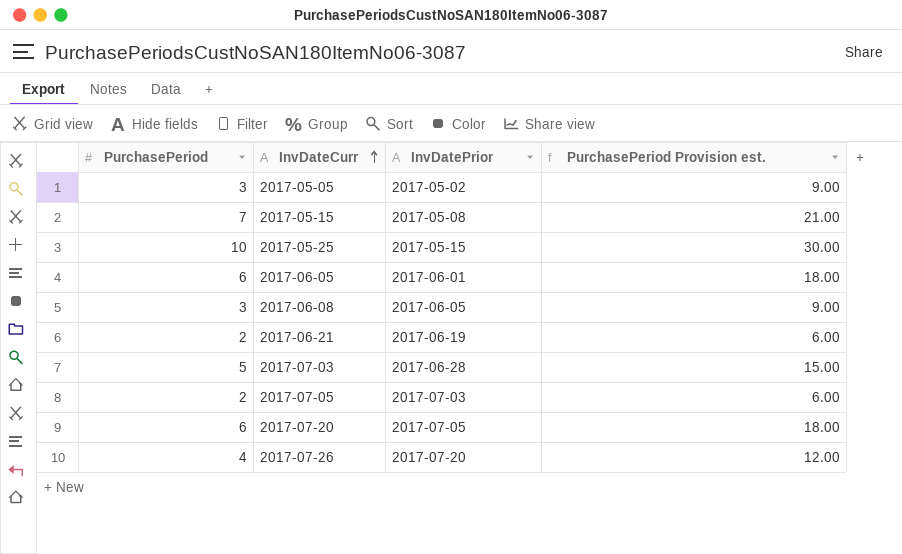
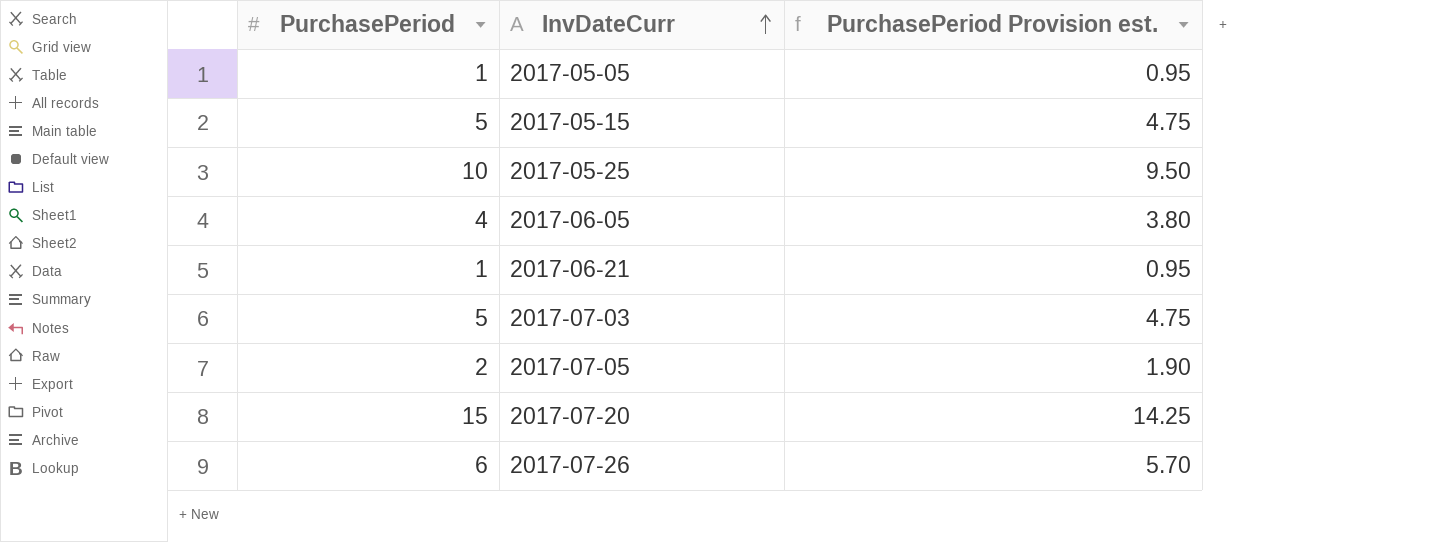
column InvDatePrior | position: 3 -> none
column PurchasePeriod Provision est. | formula: [PurchasePeriod] * 3 -> [PurchasePeriod] * 0.95
row 2017-06-08: 3 | 2017-06-05 | 9.00 -> none
2017-05-05 | PurchasePeriod: 3 -> 1
2017-05-15 | PurchasePeriod: 7 -> 5
2017-06-05 | PurchasePeriod: 6 -> 4
2017-06-21 | PurchasePeriod: 2 -> 1
2017-07-20 | PurchasePeriod: 6 -> 15
2017-07-26 | PurchasePeriod: 4 -> 6

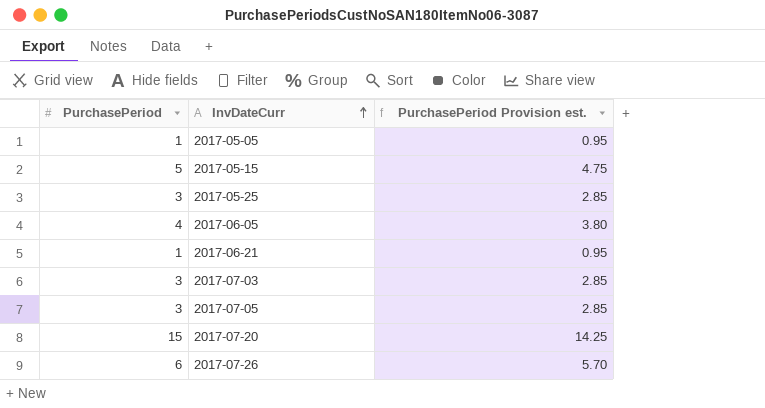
2017-05-25 | PurchasePeriod: 10 -> 3
2017-05-25 | PurchasePeriod Provision est.: 9.50 -> 2.85
2017-07-03 | PurchasePeriod: 5 -> 3
2017-07-03 | PurchasePeriod Provision est.: 4.75 -> 2.85
2017-07-05 | PurchasePeriod: 2 -> 3
2017-07-05 | PurchasePeriod Provision est.: 1.90 -> 2.85

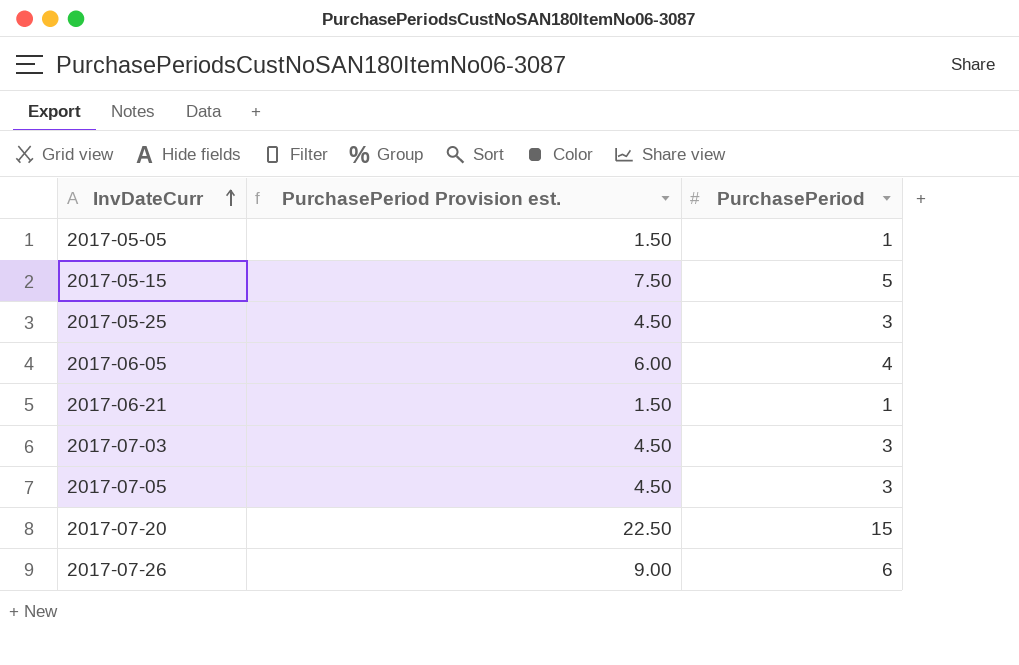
column PurchasePeriod Provision est. | formula: [PurchasePeriod] * 0.95 -> [PurchasePeriod] * 1.5
column PurchasePeriod | position: 1 -> 3

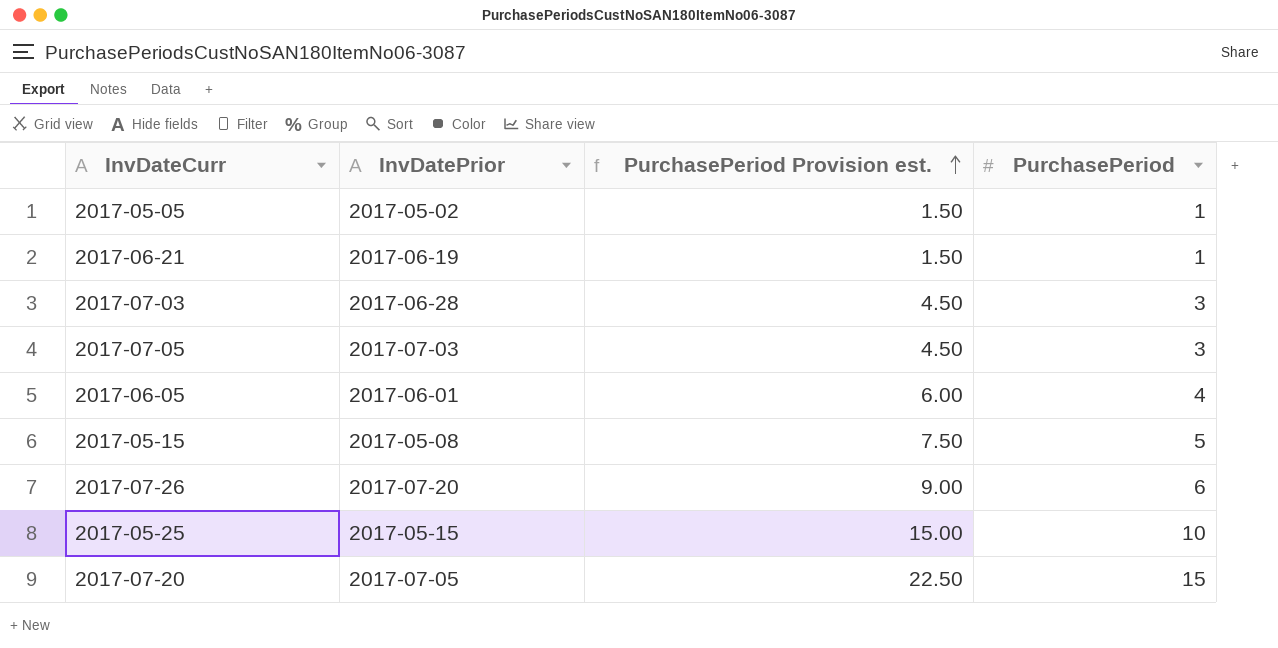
row order: InvDateCurr ascending -> PurchasePeriod Provision est. ascending
column InvDatePrior | position: none -> 2
2017-05-25 | PurchasePeriod Provision est.: 4.50 -> 15.00
2017-05-25 | PurchasePeriod: 3 -> 10

